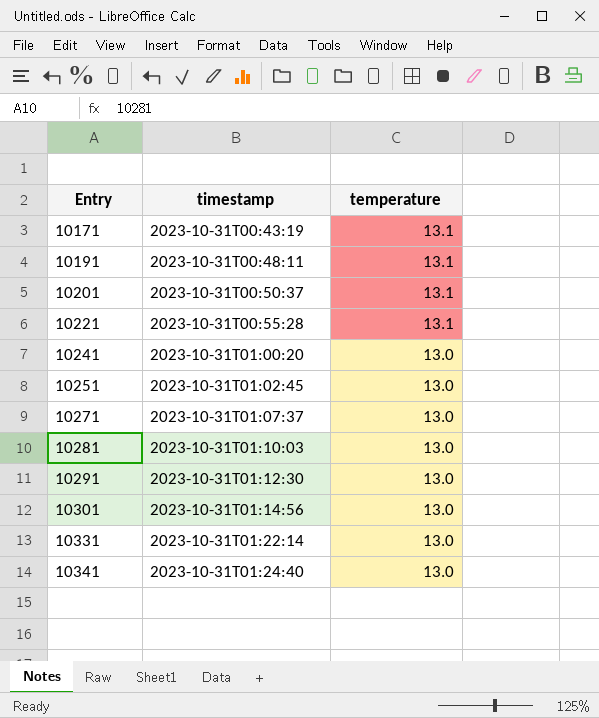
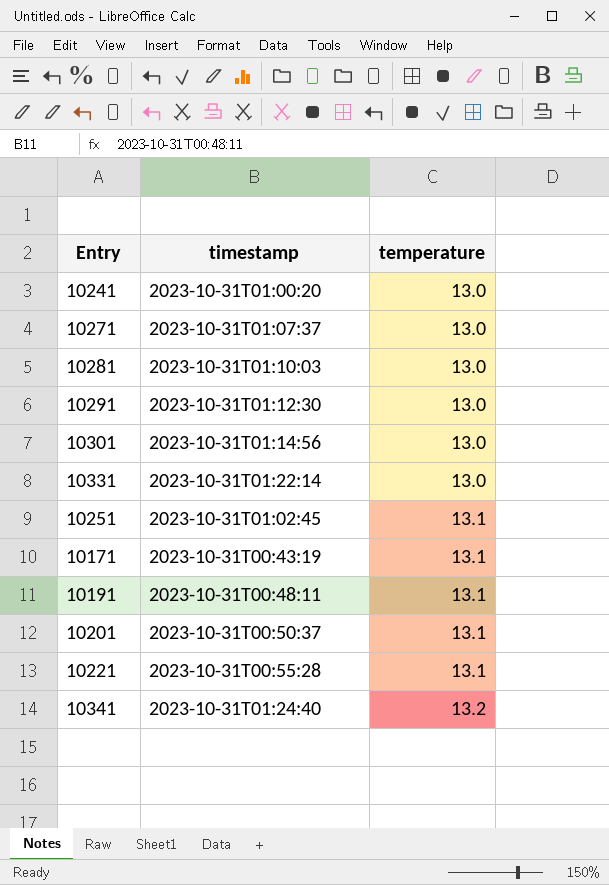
row order: Entry ascending -> temperature ascending
10251 | temperature: 13.0 -> 13.1
10341 | temperature: 13.0 -> 13.2

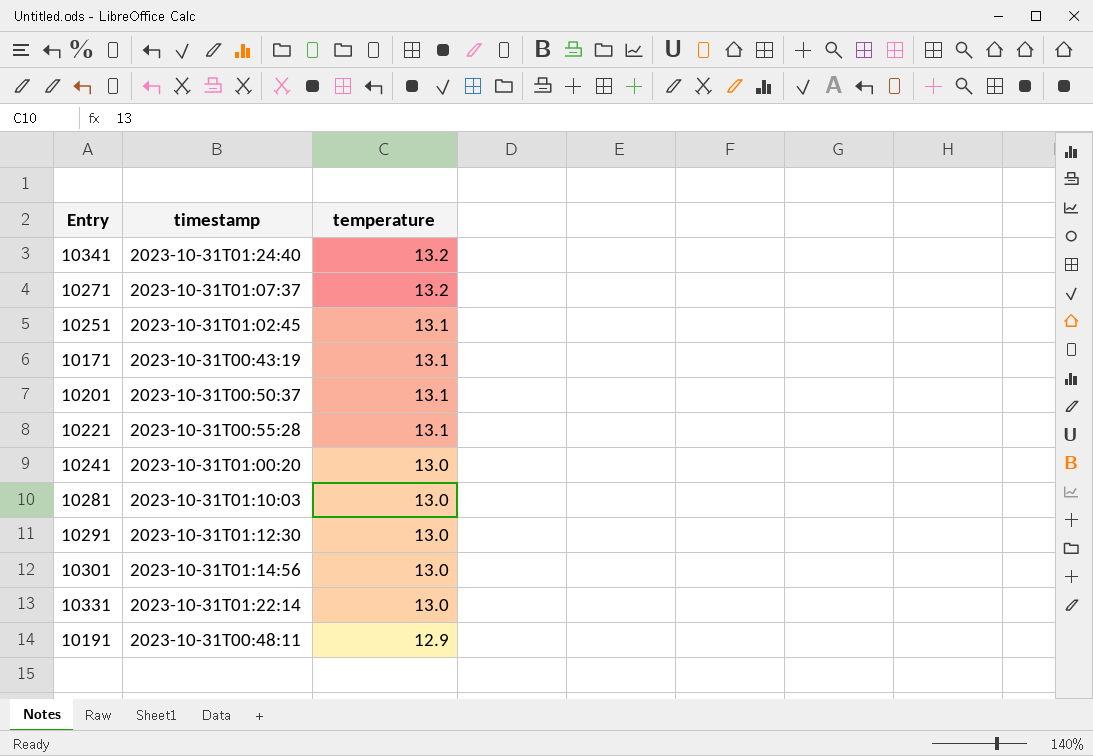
row order: temperature ascending -> temperature descending
10271 | temperature: 13.0 -> 13.2
10191 | temperature: 13.1 -> 12.9

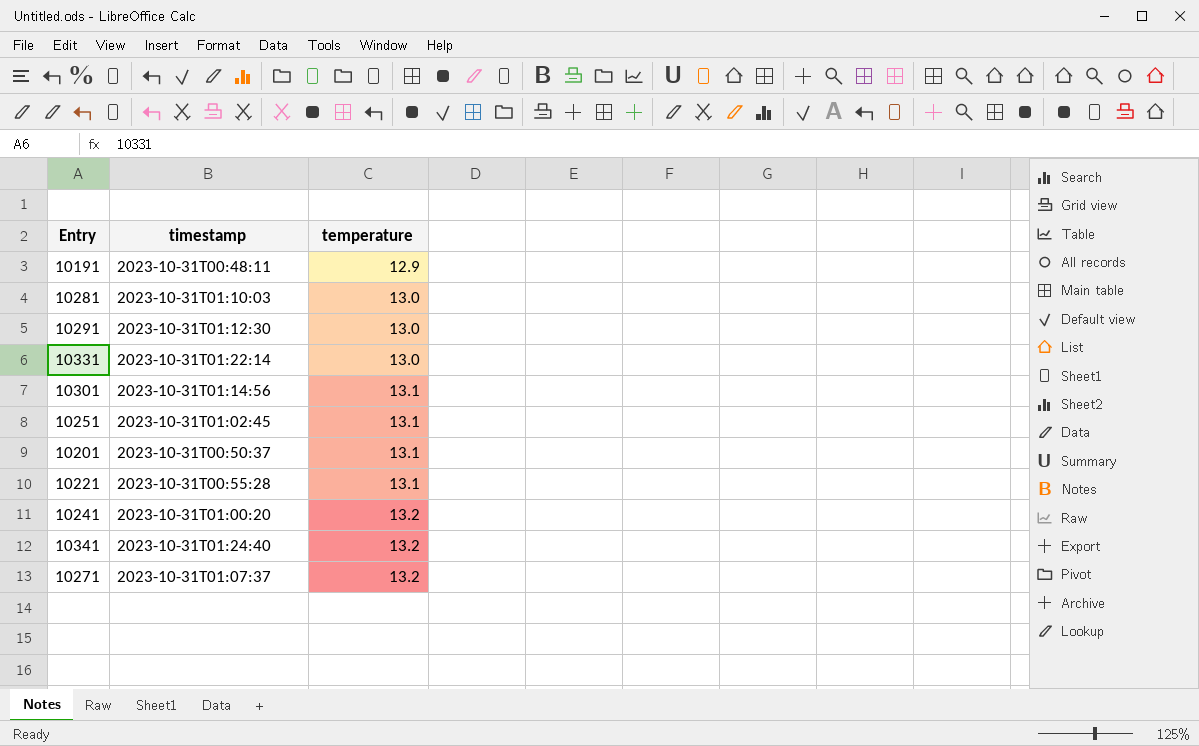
row order: temperature descending -> temperature ascending
row 10171: 2023-10-31T00:43:19 | 13.1 -> none
10301 | temperature: 13.0 -> 13.1
10241 | temperature: 13.0 -> 13.2

